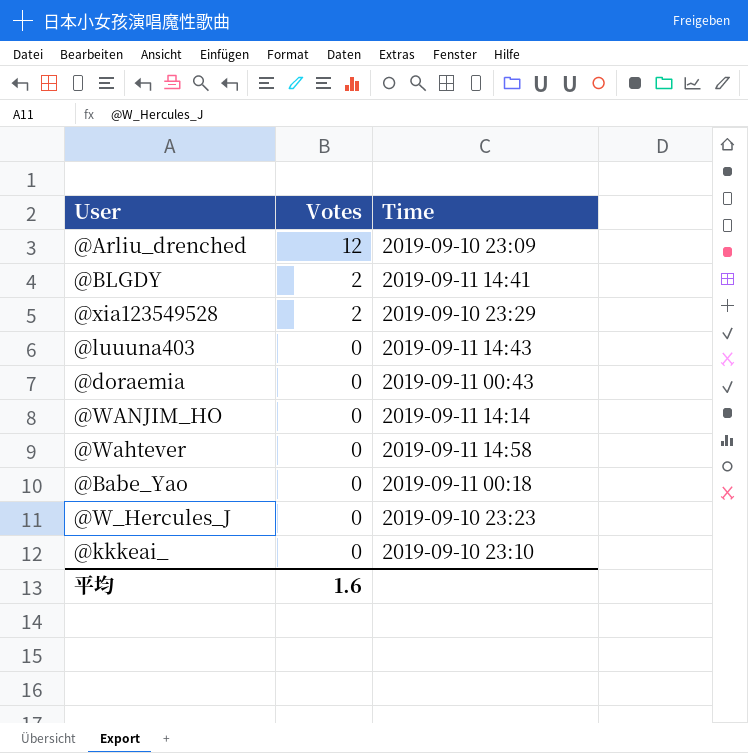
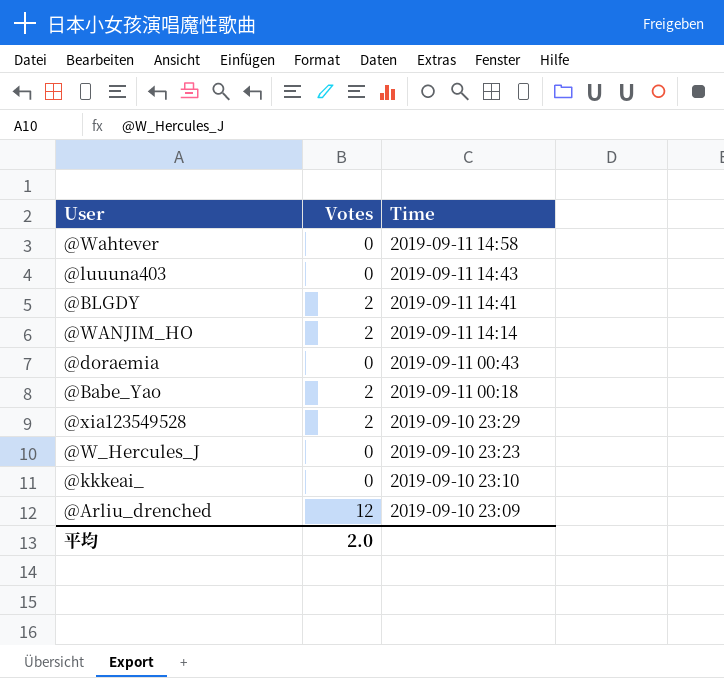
row order: Votes descending -> Time descending
@WANJIM_HO | Votes: 0 -> 2
@Babe_Yao | Votes: 0 -> 2
平均 | Votes: 1.6 -> 2.0

